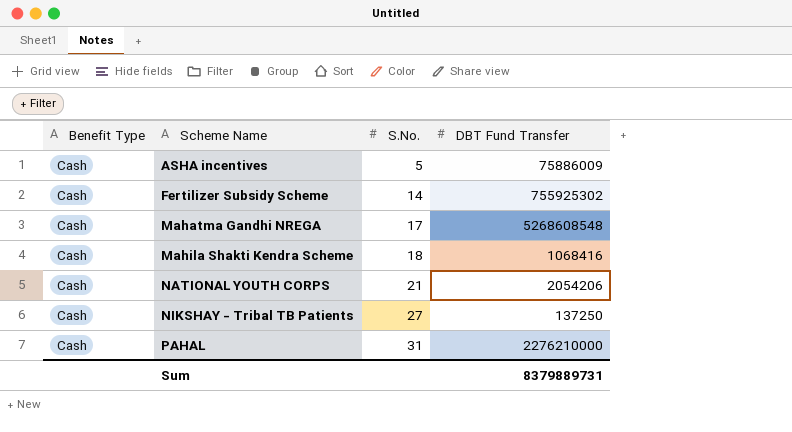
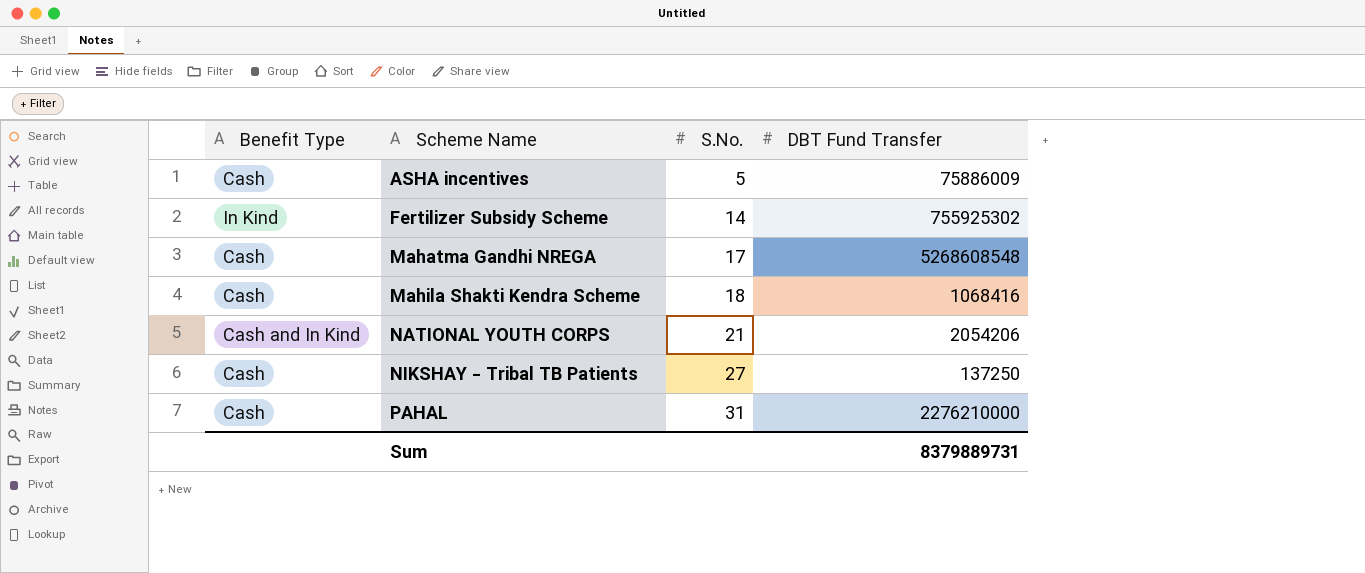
Fertilizer Subsidy Scheme | Benefit Type: Cash -> In Kind
NATIONAL YOUTH CORPS | Benefit Type: Cash -> Cash and In Kind

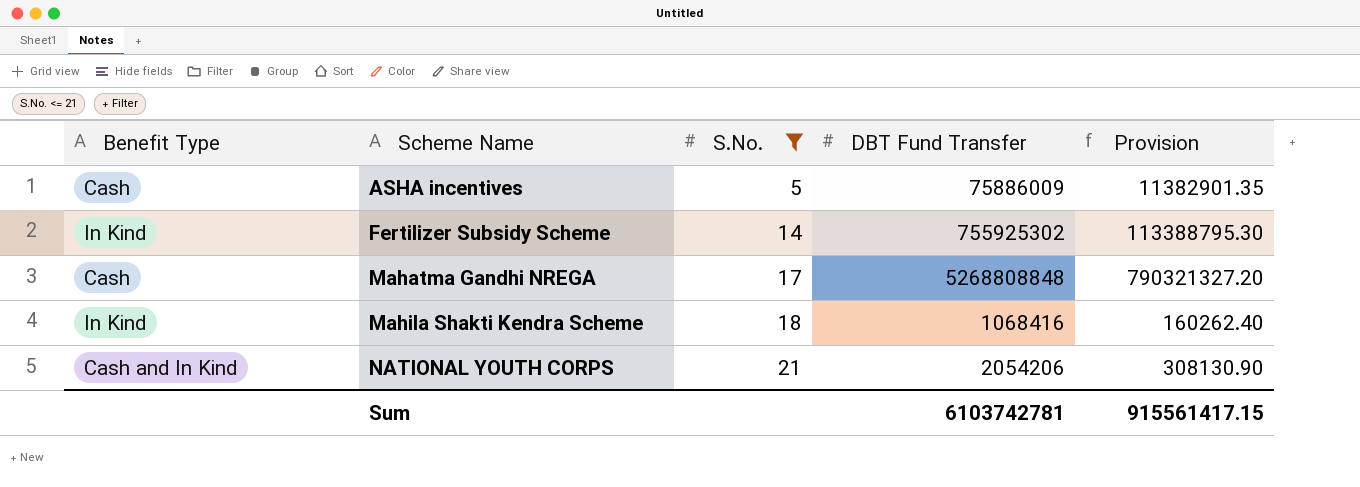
filter: none -> S.No. <= 21
column Provision | formula: none -> [DBT Fund Transfer] * 0.15
Mahatma Gandhi NREGA | DBT Fund Transfer: 5268608548 -> 5268808848
Mahila Shakti Kendra Scheme | Benefit Type: Cash -> In Kind
Sum | DBT Fund Transfer: 8379889731 -> 6103742781

